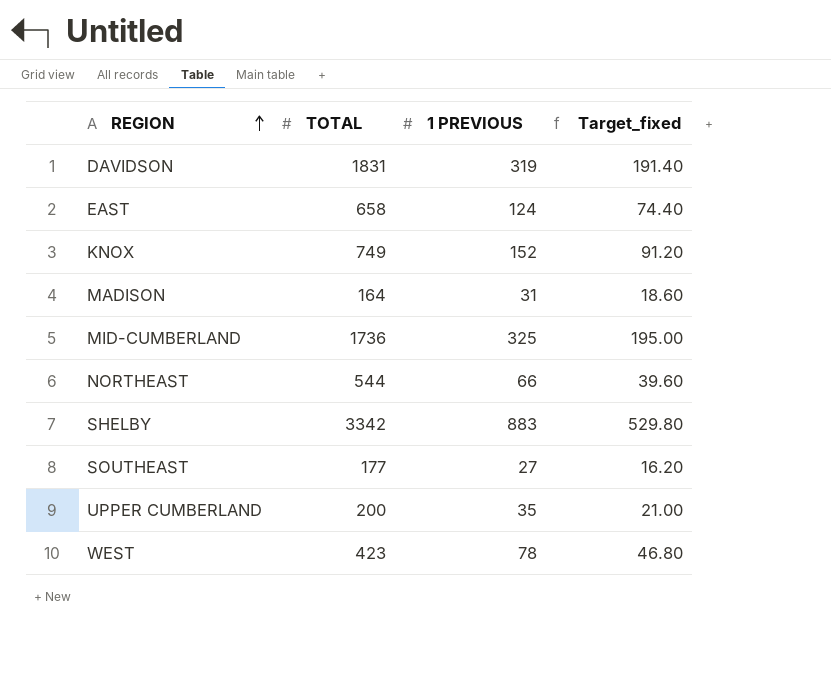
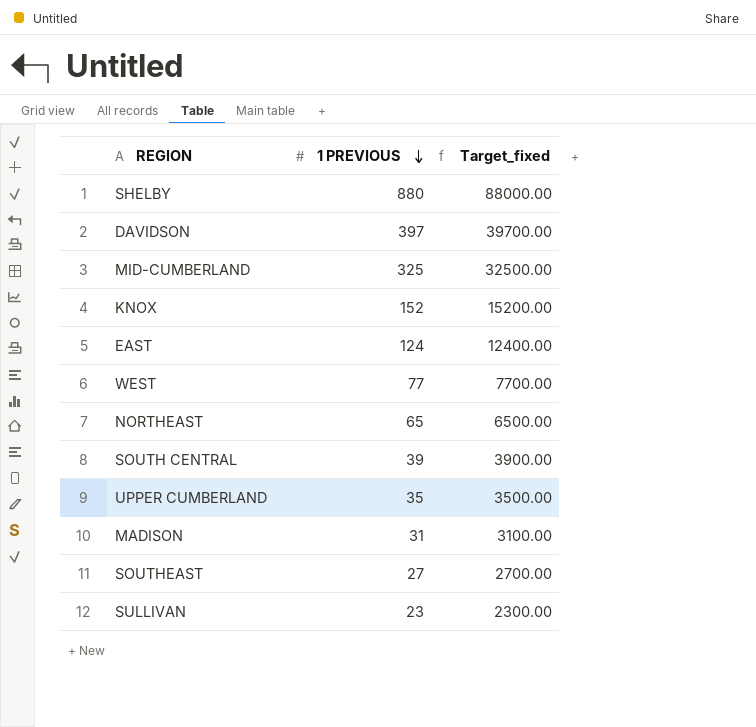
row order: REGION ascending -> 1 PREVIOUS descending
column TOTAL | position: 2 -> none
column Target_fixed | formula: [1 PREVIOUS] * 0.6 -> [1 PREVIOUS] * 100
SHELBY | 1 PREVIOUS: 883 -> 880
DAVIDSON | 1 PREVIOUS: 319 -> 397
WEST | 1 PREVIOUS: 78 -> 77
NORTHEAST | 1 PREVIOUS: 66 -> 65
row SOUTH CENTRAL: none -> 39 | 3900.00
row SULLIVAN: none -> 23 | 2300.00

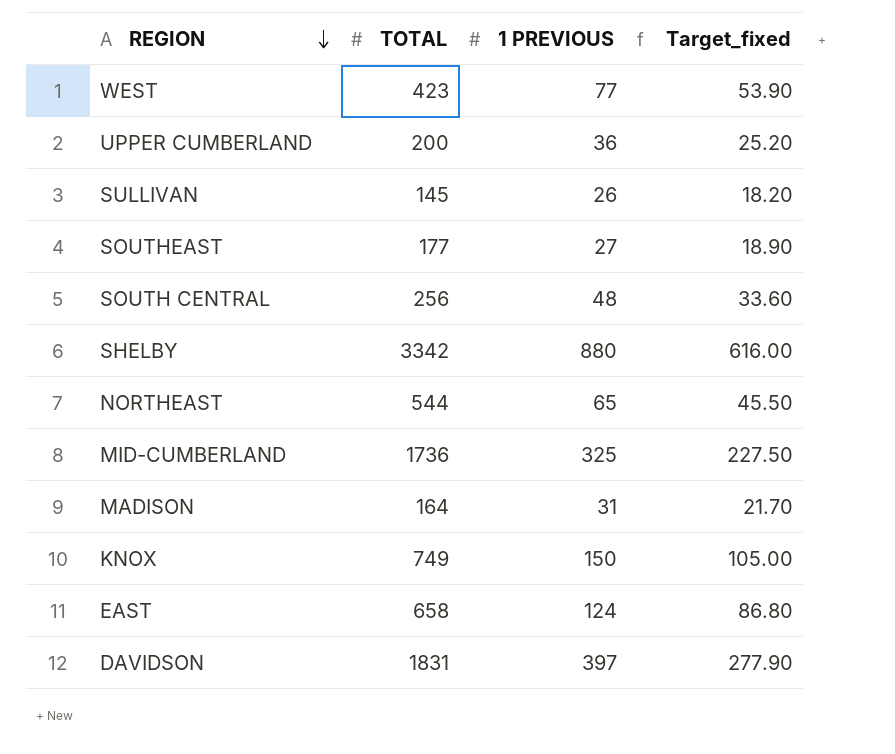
row order: 1 PREVIOUS descending -> REGION descending
column TOTAL | position: none -> 2
column Target_fixed | formula: [1 PREVIOUS] * 100 -> [1 PREVIOUS] * 0.7
UPPER CUMBERLAND | 1 PREVIOUS: 35 -> 36
SULLIVAN | 1 PREVIOUS: 23 -> 26
SOUTH CENTRAL | 1 PREVIOUS: 39 -> 48
KNOX | 1 PREVIOUS: 152 -> 150

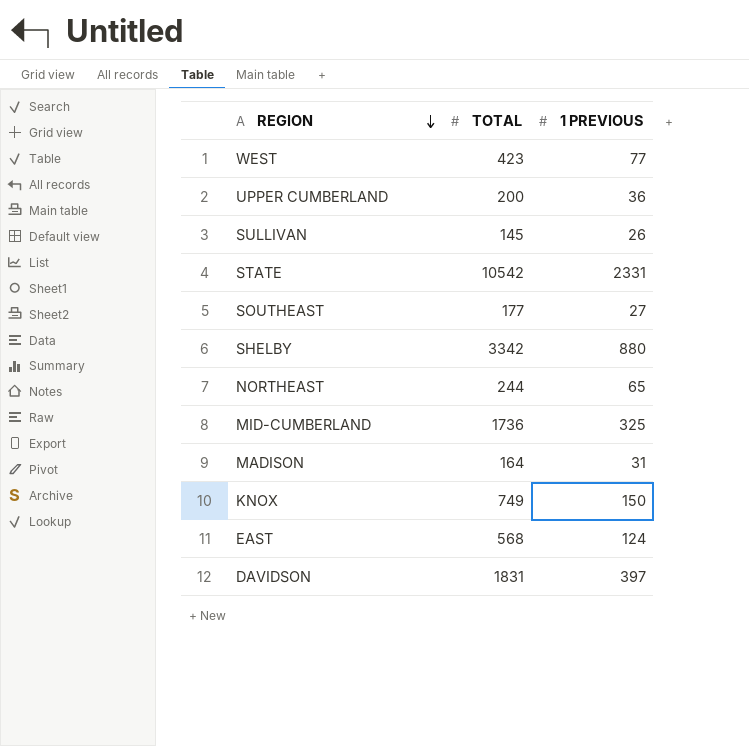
column Target_fixed | formula: [1 PREVIOUS] * 0.7 -> none
row SOUTH CENTRAL: 256 | 48 | 33.60 -> none
row STATE: none -> 10542 | 2331
NORTHEAST | TOTAL: 544 -> 244
EAST | TOTAL: 658 -> 568

